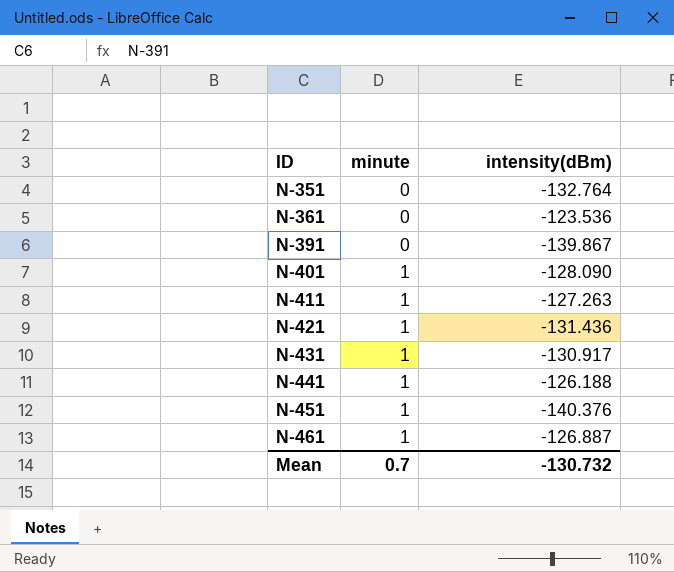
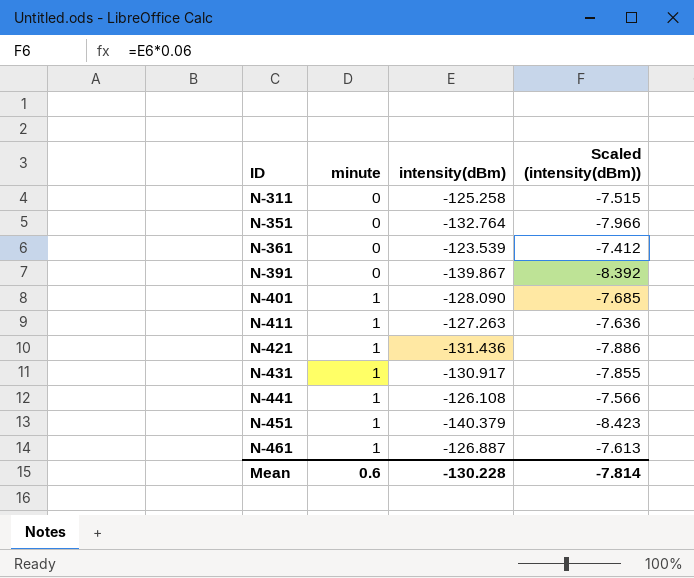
column Scaled (intensity(dBm)) | formula: none -> [intensity(dBm)] * 0.06
row N-311: none -> 0 | -125.258 | -7.515
N-361 | intensity(dBm): -123.536 -> -123.539
N-441 | intensity(dBm): -126.188 -> -126.108
N-451 | intensity(dBm): -140.376 -> -140.379
Mean | minute: 0.7 -> 0.6
Mean | intensity(dBm): -130.732 -> -130.228

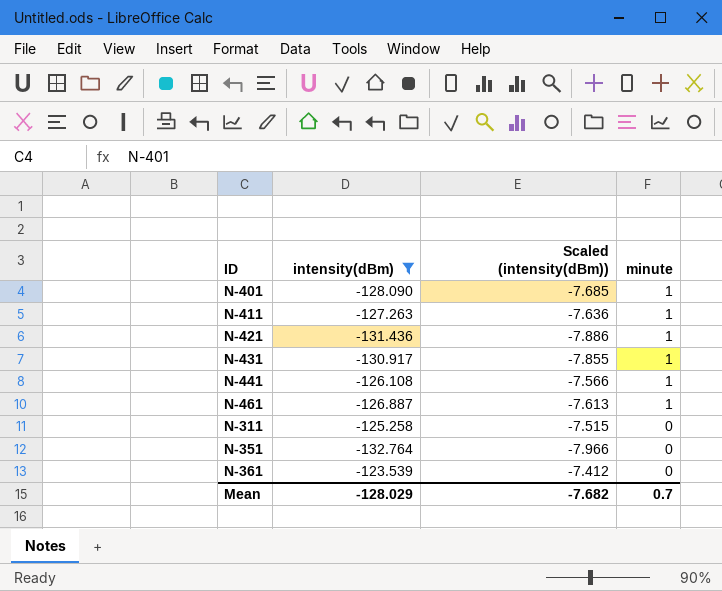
filter: none -> intensity(dBm) >= -132.764
row order: ID ascending -> minute descending
column minute | position: 2 -> 4
Mean | intensity(dBm): -130.228 -> -128.029
Mean | Scaled (intensity(dBm)): -7.814 -> -7.682
Mean | minute: 0.6 -> 0.7

